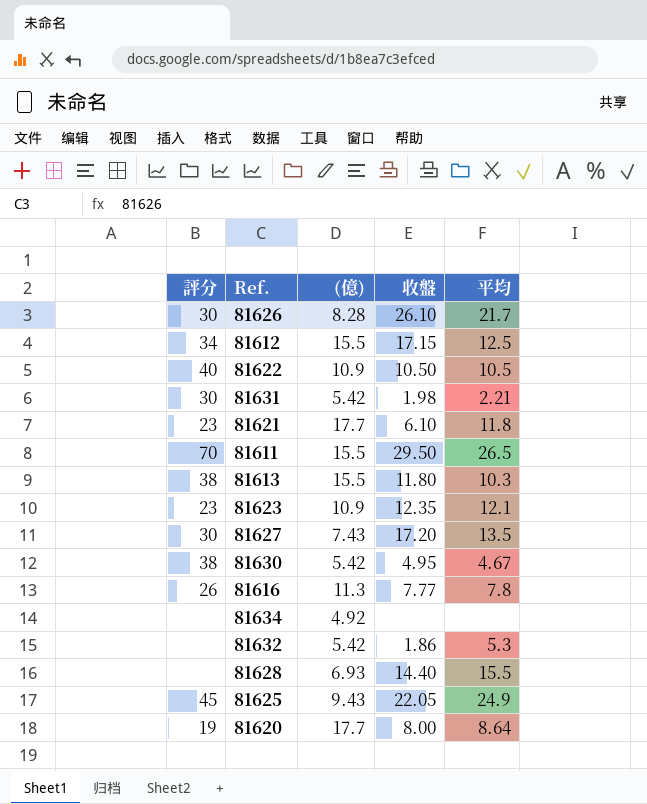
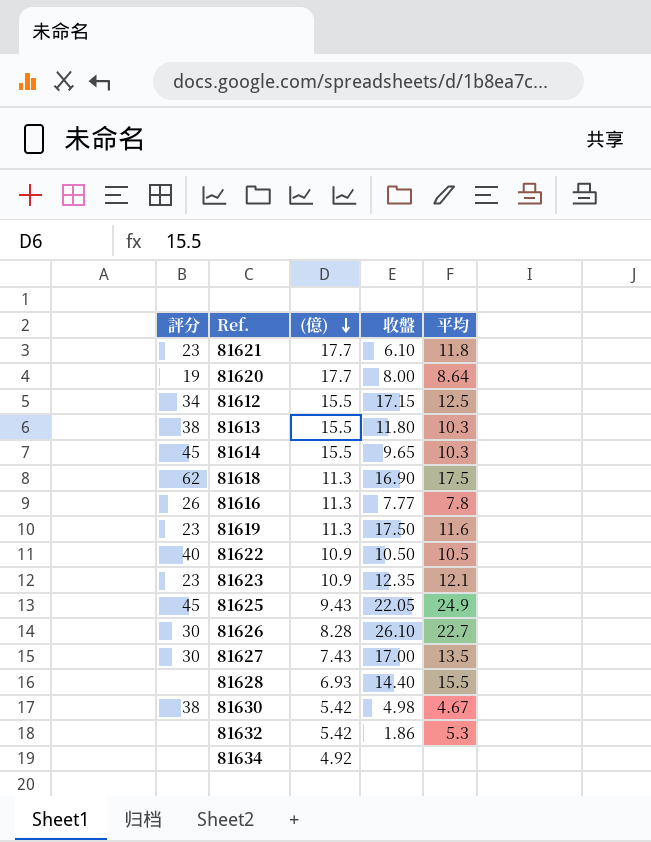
row order: none -> (億) descending
row 81631: 30 | 5.42 | 1.98 | 2.21 -> none
row 81611: 70 | 15.5 | 29.50 | 26.5 -> none
row 81614: none -> 45 | 15.5 | 9.65 | 10.3
row 81618: none -> 62 | 11.3 | 16.90 | 17.5
row 81619: none -> 23 | 11.3 | 17.50 | 11.6
81626 | 平均: 21.7 -> 22.7
81627 | 收盤: 17.20 -> 17.00
81630 | 收盤: 4.95 -> 4.98

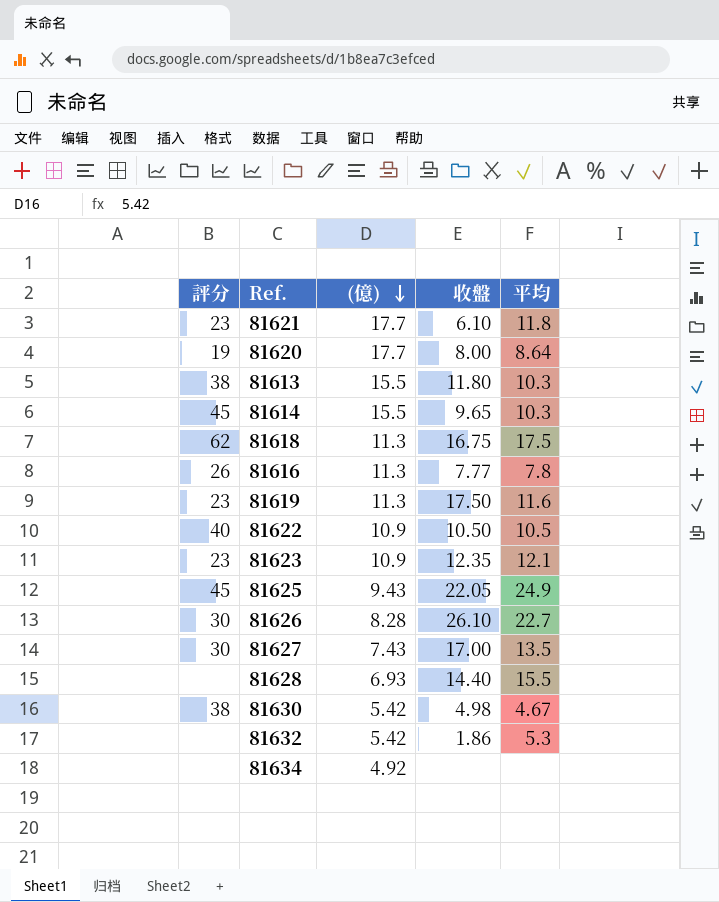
row 81612: 34 | 15.5 | 17.15 | 12.5 -> none
81618 | 收盤: 16.90 -> 16.75

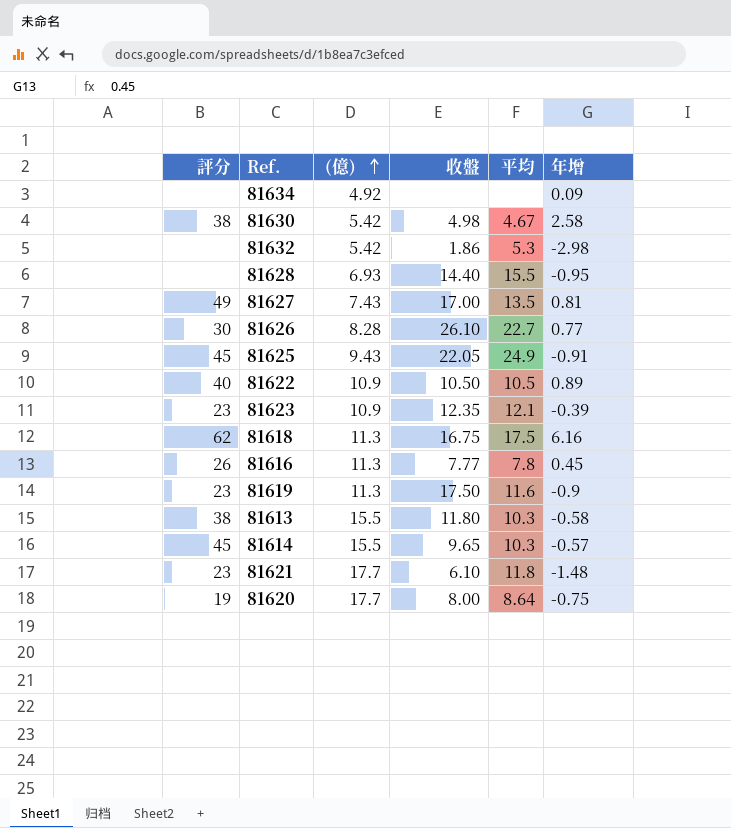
row order: (億) descending -> (億) ascending
column 年增 | position: none -> 6
81627 | 評分: 30 -> 49

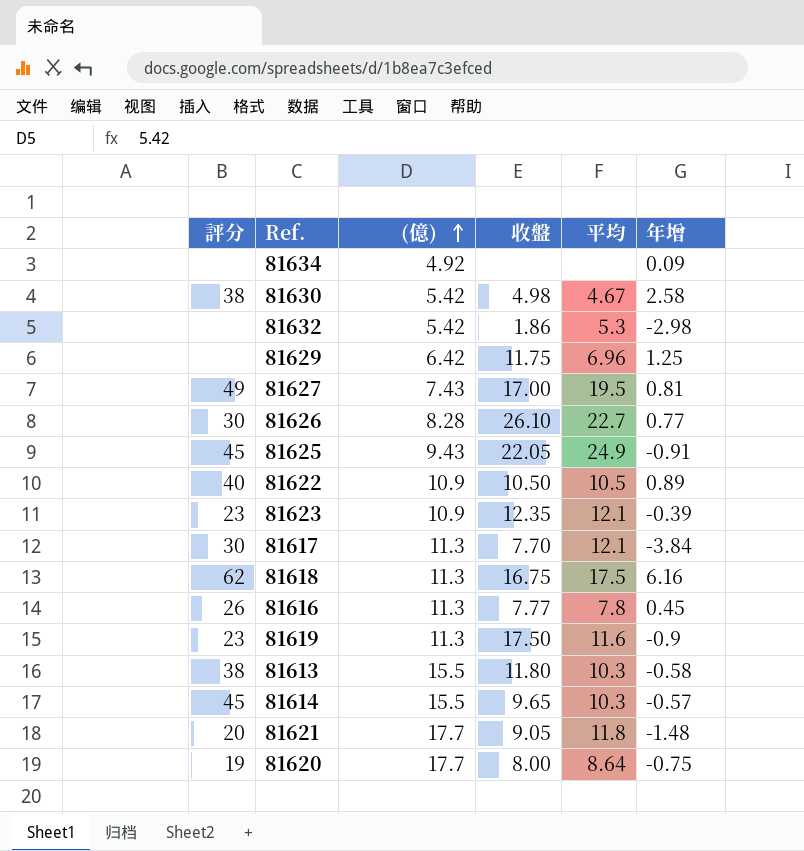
row 81628: none | 6.93 | 14.40 | 15.5 | -0.95 -> none
row 81629: none -> none | 6.42 | 11.75 | 6.96 | 1.25
81627 | 平均: 13.5 -> 19.5
row 81617: none -> 30 | 11.3 | 7.70 | 12.1 | -3.84
81621 | 評分: 23 -> 20
81621 | 收盤: 6.10 -> 9.05

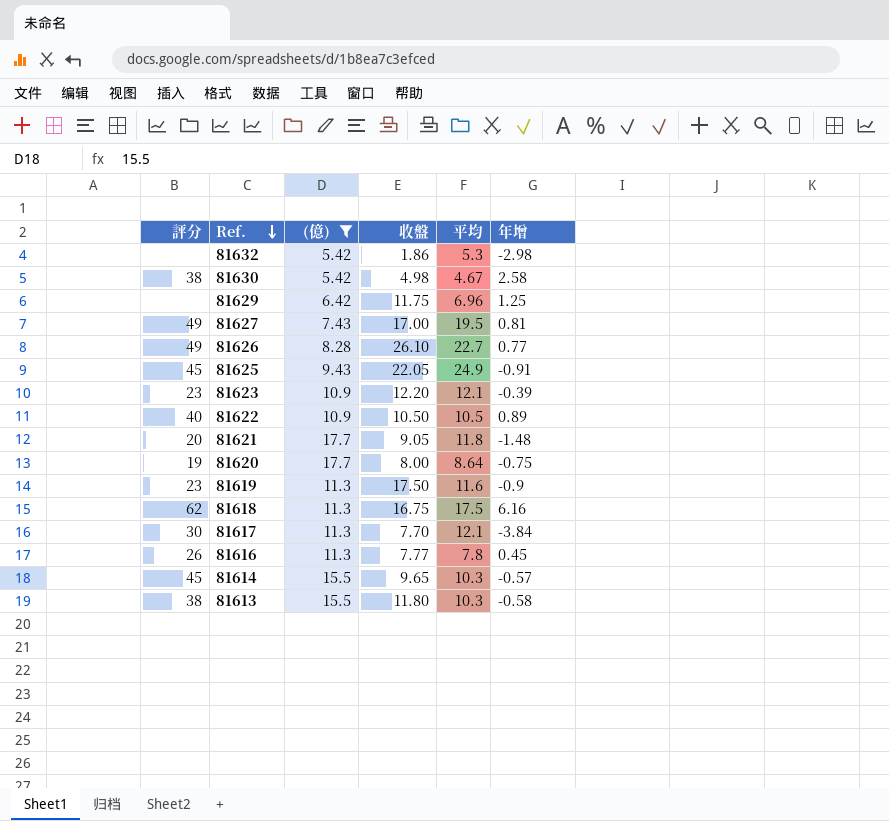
filter: none -> (億) != 4.92
row order: (億) ascending -> Ref. descending
81626 | 評分: 30 -> 49
81623 | 收盤: 12.35 -> 12.20

